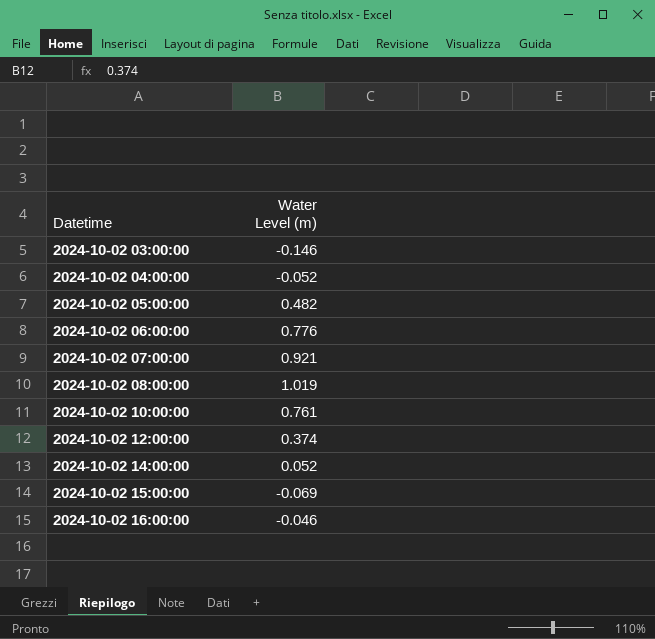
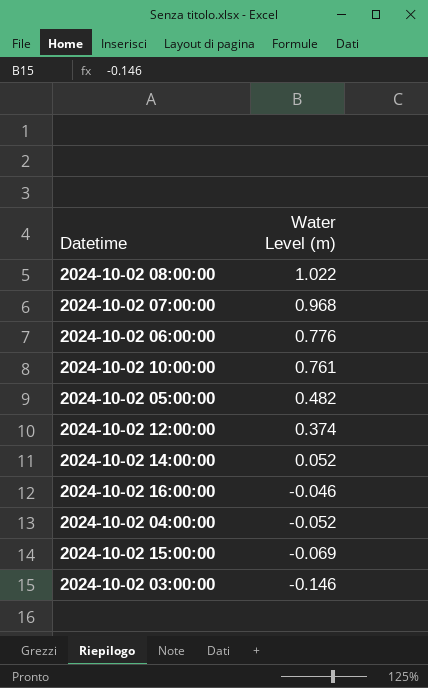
row order: Datetime ascending -> Water Level (m) descending
2024-10-02 08:00:00 | Water Level (m): 1.019 -> 1.022
2024-10-02 07:00:00 | Water Level (m): 0.921 -> 0.968

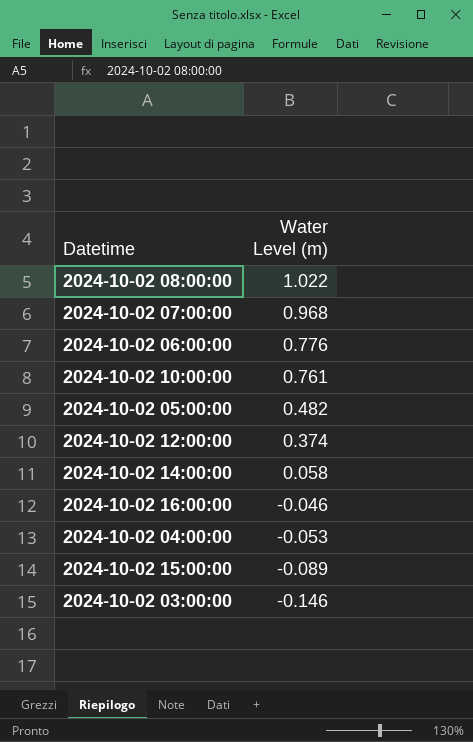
2024-10-02 14:00:00 | Water Level (m): 0.052 -> 0.058
2024-10-02 04:00:00 | Water Level (m): -0.052 -> -0.053
2024-10-02 15:00:00 | Water Level (m): -0.069 -> -0.089

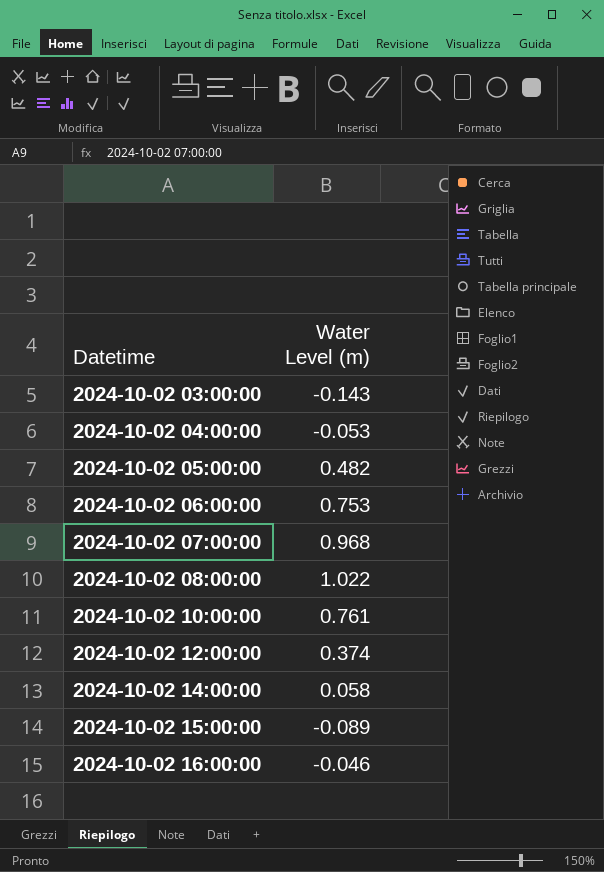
row order: Water Level (m) descending -> Datetime ascending
2024-10-02 03:00:00 | Water Level (m): -0.146 -> -0.143
2024-10-02 06:00:00 | Water Level (m): 0.776 -> 0.753

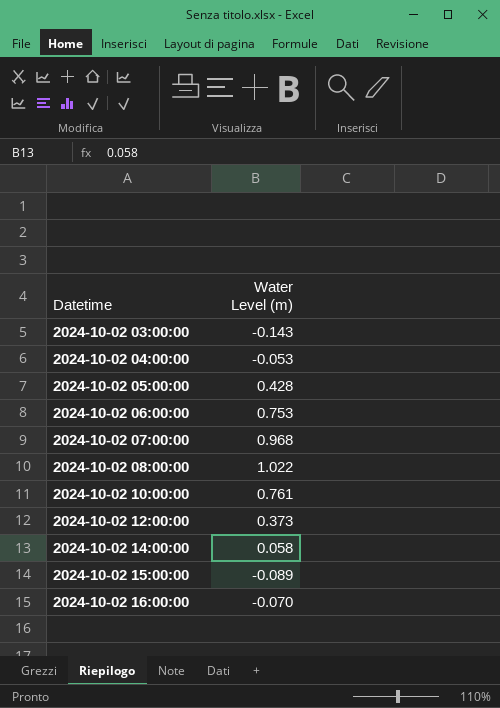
2024-10-02 05:00:00 | Water Level (m): 0.482 -> 0.428
2024-10-02 12:00:00 | Water Level (m): 0.374 -> 0.373
2024-10-02 16:00:00 | Water Level (m): -0.046 -> -0.070

